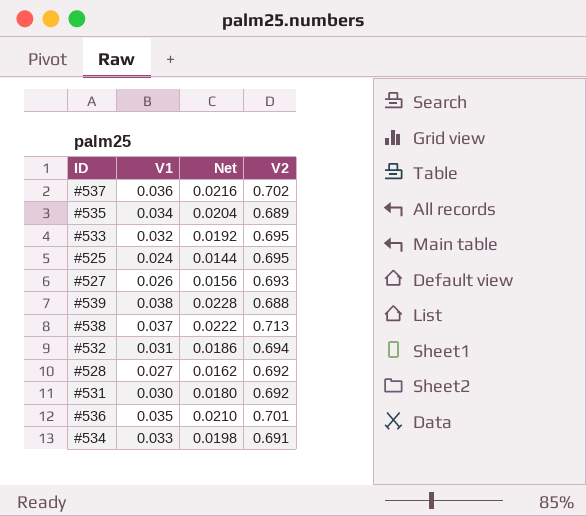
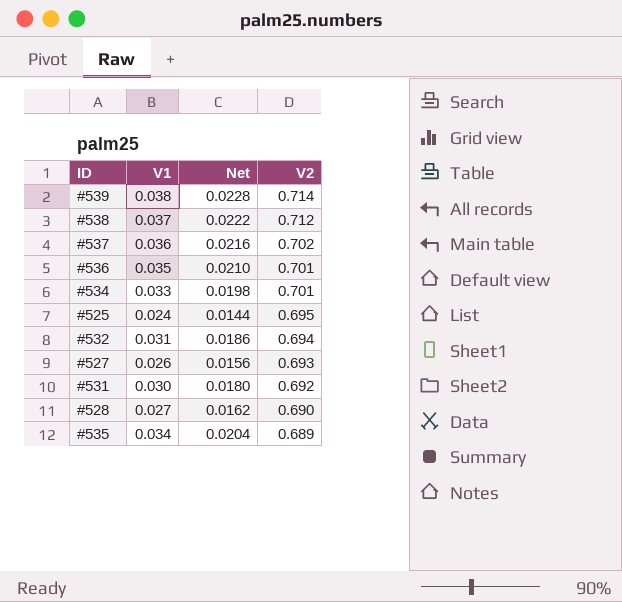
row order: none -> V2 descending
row #533: 0.032 | 0.0192 | 0.695 -> none
#539 | V2: 0.688 -> 0.714
#538 | V2: 0.713 -> 0.712
#534 | V2: 0.691 -> 0.701
#528 | V2: 0.692 -> 0.690

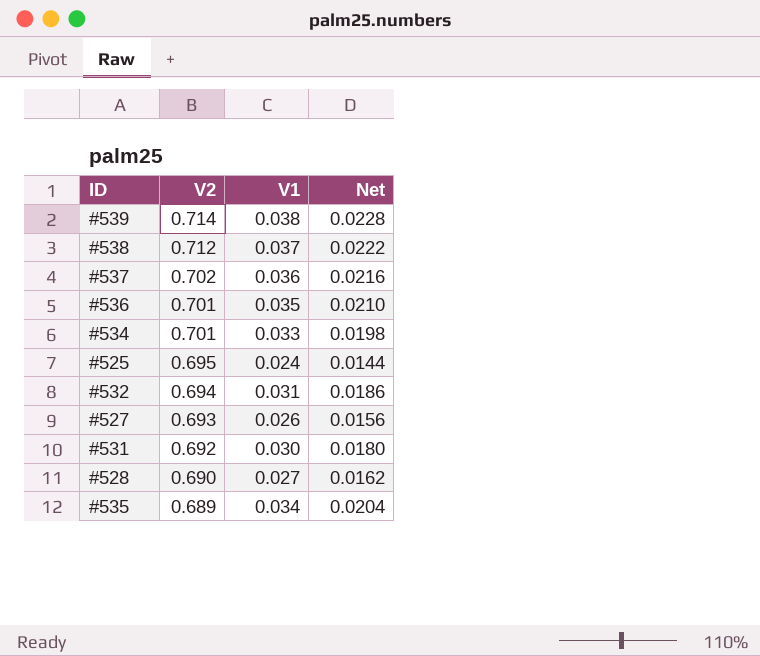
column V2 | position: 4 -> 2

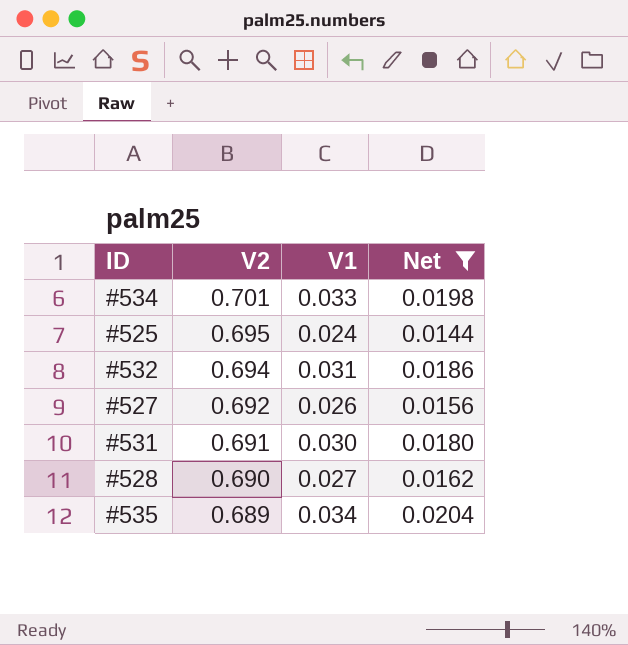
filter: none -> Net <= 0.0204
#527 | V2: 0.693 -> 0.692
#531 | V2: 0.692 -> 0.691

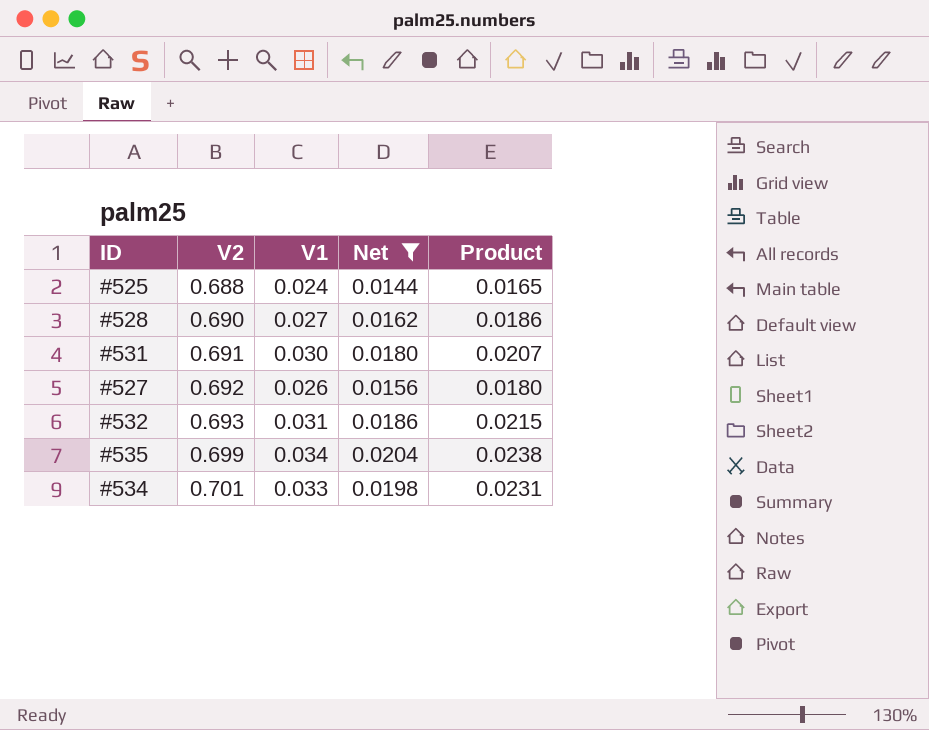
row order: V2 descending -> V2 ascending
column Product | formula: none -> [V2] * [V1]
#525 | V2: 0.695 -> 0.688
#532 | V2: 0.694 -> 0.693
#535 | V2: 0.689 -> 0.699

